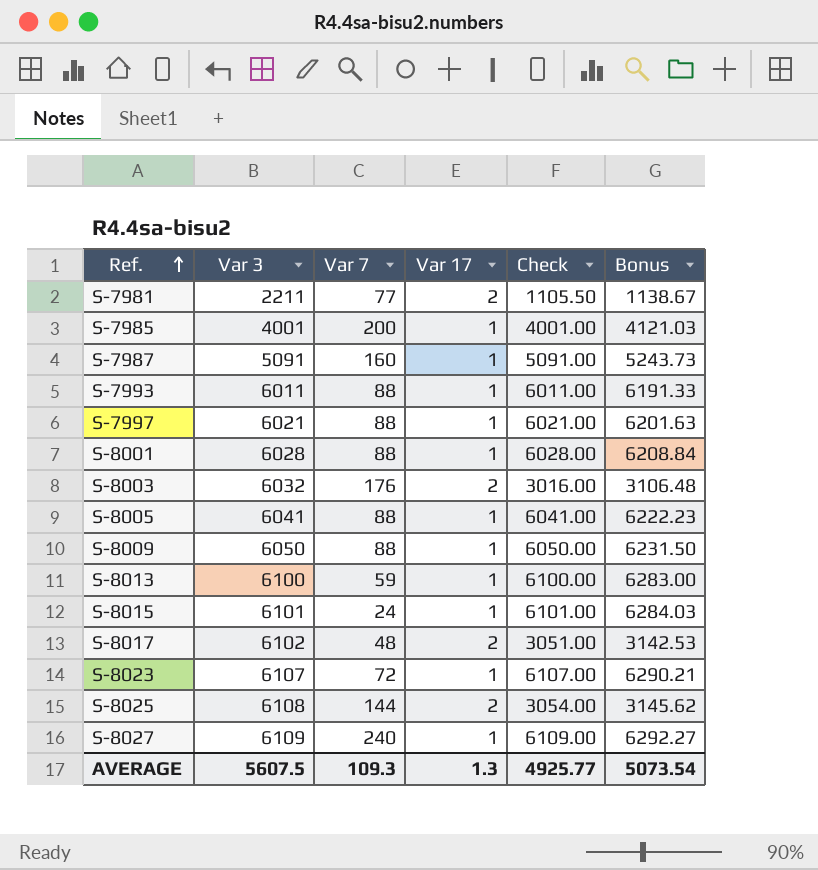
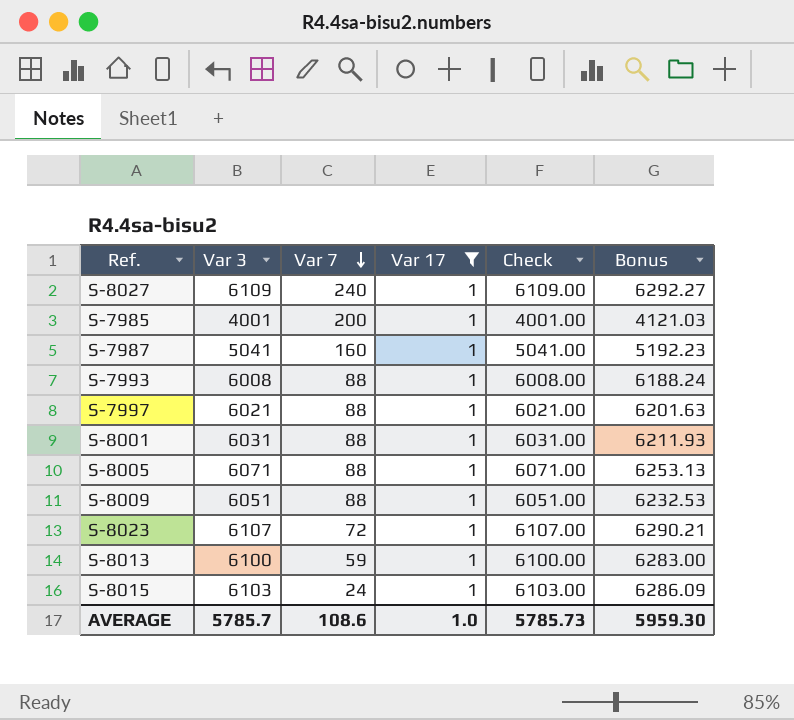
filter: none -> Var 17 = 1
row order: Ref. ascending -> Var 7 descending
S-7987 | Var 3: 5091 -> 5041
S-7987 | Check: 5091.00 -> 5041.00
S-7987 | Bonus: 5243.73 -> 5192.23
S-7993 | Var 3: 6011 -> 6008
S-7993 | Check: 6011.00 -> 6008.00
S-7993 | Bonus: 6191.33 -> 6188.24
S-8001 | Var 3: 6028 -> 6031
S-8001 | Check: 6028.00 -> 6031.00
S-8001 | Bonus: 6208.84 -> 6211.93
S-8005 | Var 3: 6041 -> 6071
S-8005 | Check: 6041.00 -> 6071.00
S-8005 | Bonus: 6222.23 -> 6253.13
S-8009 | Var 3: 6050 -> 6051
S-8009 | Check: 6050.00 -> 6051.00
S-8009 | Bonus: 6231.50 -> 6232.53
S-8015 | Var 3: 6101 -> 6103
S-8015 | Check: 6101.00 -> 6103.00
S-8015 | Bonus: 6284.03 -> 6286.09
AVERAGE | Var 3: 5607.5 -> 5785.7
AVERAGE | Var 7: 109.3 -> 108.6
AVERAGE | Var 17: 1.3 -> 1.0
AVERAGE | Check: 4925.77 -> 5785.73
AVERAGE | Bonus: 5073.54 -> 5959.30

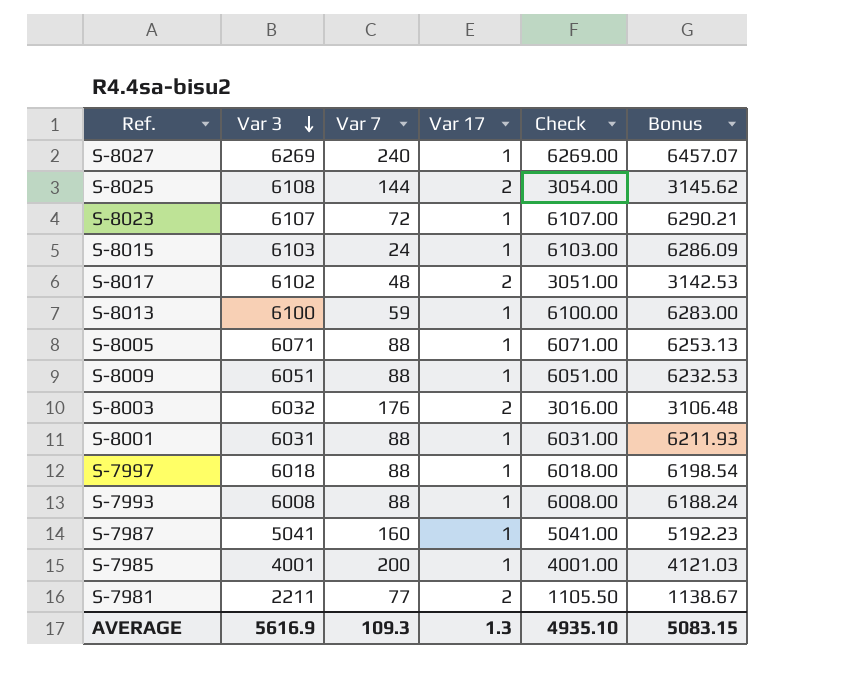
filter: Var 17 = 1 -> none
row order: Var 7 descending -> Var 3 descending
S-8027 | Var 3: 6109 -> 6269
S-8027 | Check: 6109.00 -> 6269.00
S-8027 | Bonus: 6292.27 -> 6457.07
S-7997 | Var 3: 6021 -> 6018
S-7997 | Check: 6021.00 -> 6018.00
S-7997 | Bonus: 6201.63 -> 6198.54
AVERAGE | Var 3: 5785.7 -> 5616.9
AVERAGE | Var 7: 108.6 -> 109.3
AVERAGE | Var 17: 1.0 -> 1.3
AVERAGE | Check: 5785.73 -> 4935.10
AVERAGE | Bonus: 5959.30 -> 5083.15

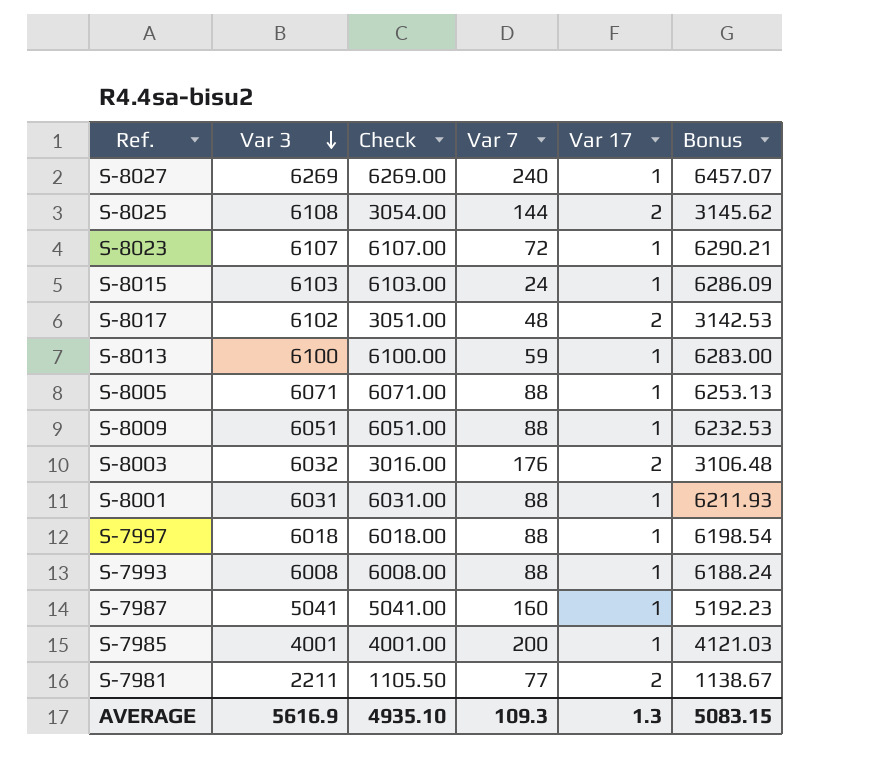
column Check | position: 5 -> 3

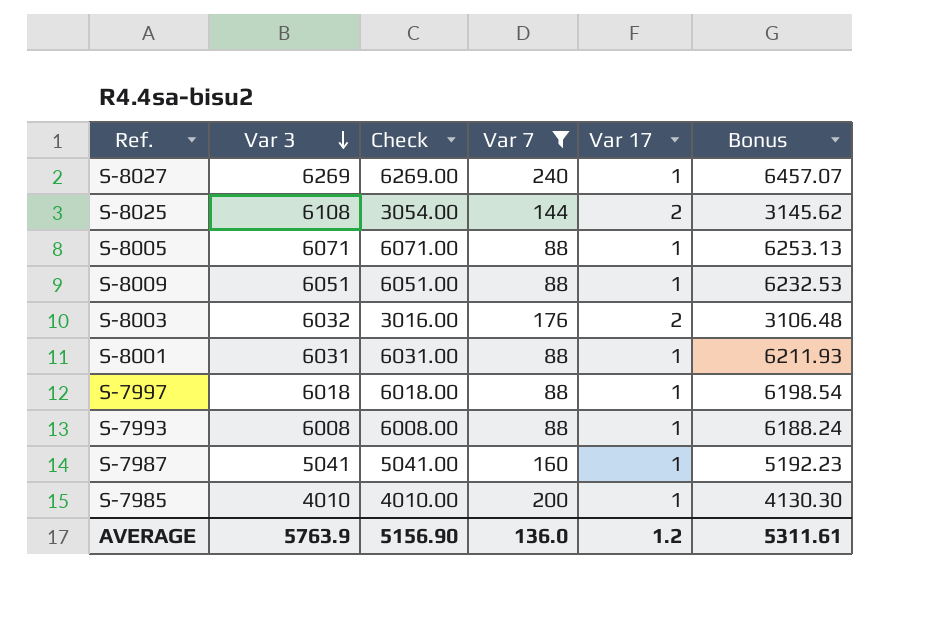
filter: none -> Var 7 >= 88
S-7985 | Var 3: 4001 -> 4010
S-7985 | Check: 4001.00 -> 4010.00
S-7985 | Bonus: 4121.03 -> 4130.30
AVERAGE | Var 3: 5616.9 -> 5763.9
AVERAGE | Check: 4935.10 -> 5156.90
AVERAGE | Var 7: 109.3 -> 136.0
AVERAGE | Var 17: 1.3 -> 1.2
AVERAGE | Bonus: 5083.15 -> 5311.61

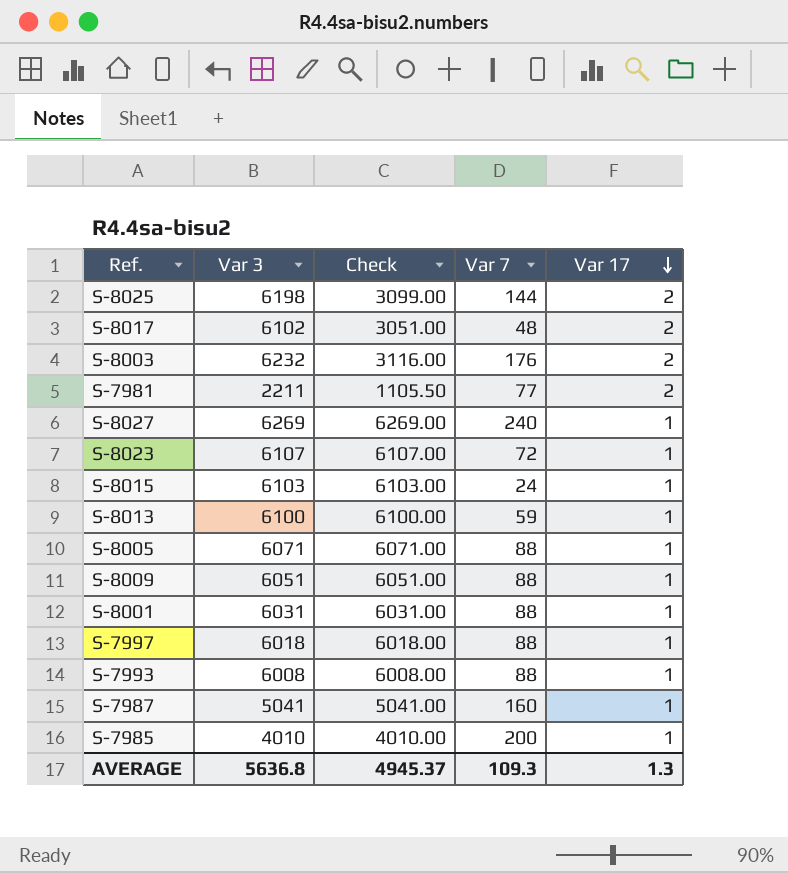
filter: Var 7 >= 88 -> none
row order: Var 3 descending -> Var 17 descending
column Bonus | formula: [Check] * 1.03 -> none
S-8025 | Var 3: 6108 -> 6198
S-8025 | Check: 3054.00 -> 3099.00
S-8003 | Var 3: 6032 -> 6232
S-8003 | Check: 3016.00 -> 3116.00
AVERAGE | Var 3: 5763.9 -> 5636.8
AVERAGE | Check: 5156.90 -> 4945.37
AVERAGE | Var 7: 136.0 -> 109.3
AVERAGE | Var 17: 1.2 -> 1.3

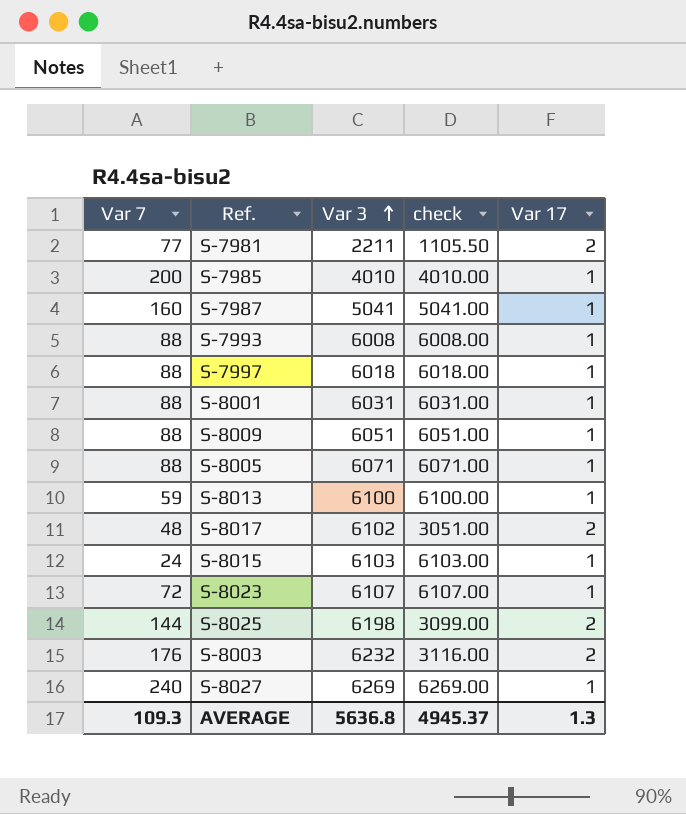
row order: Var 17 descending -> Var 3 ascending
column Var 7 | position: 4 -> 1
column name: Check -> check

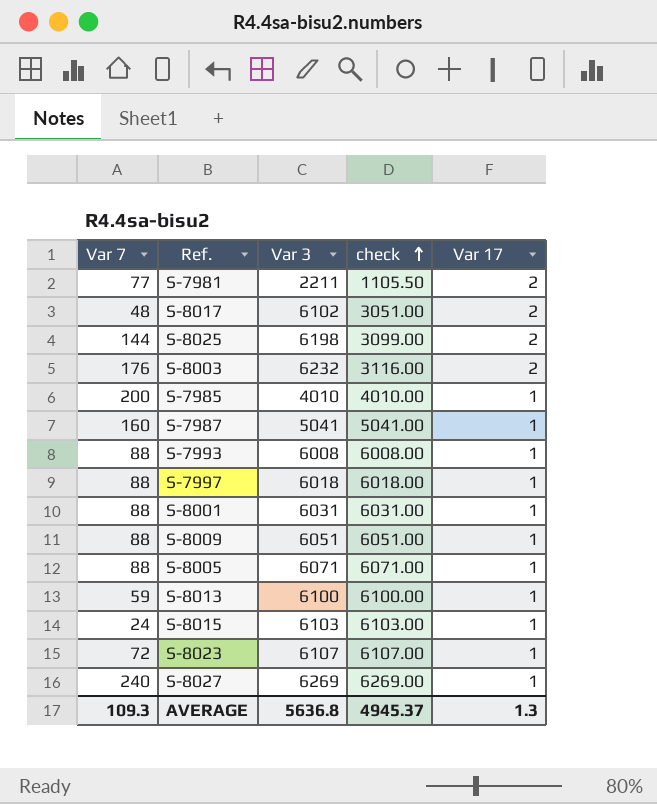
row order: Var 3 ascending -> check ascending

